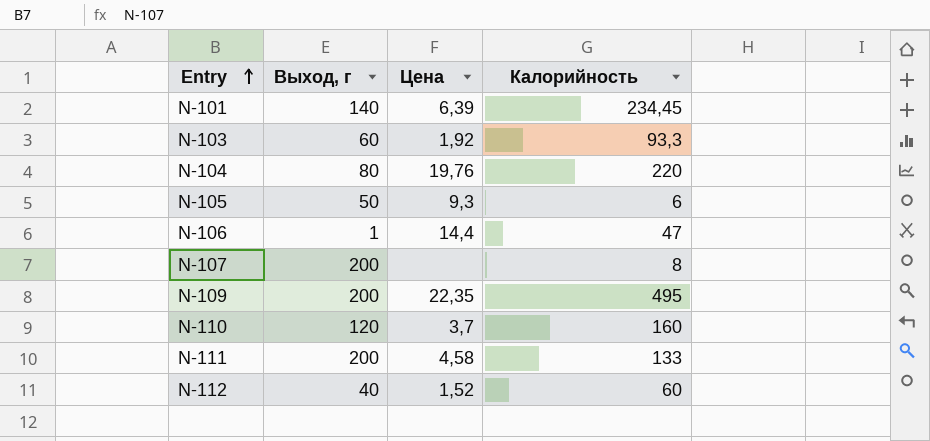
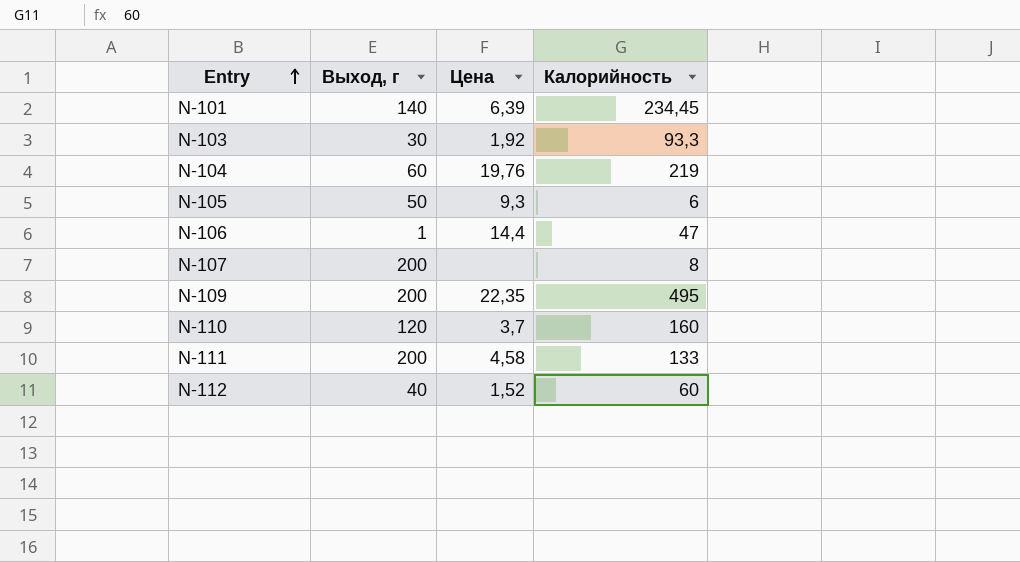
N-103 | Выход, г: 60 -> 30
N-104 | Выход, г: 80 -> 60
N-104 | Калорийность: 220 -> 219

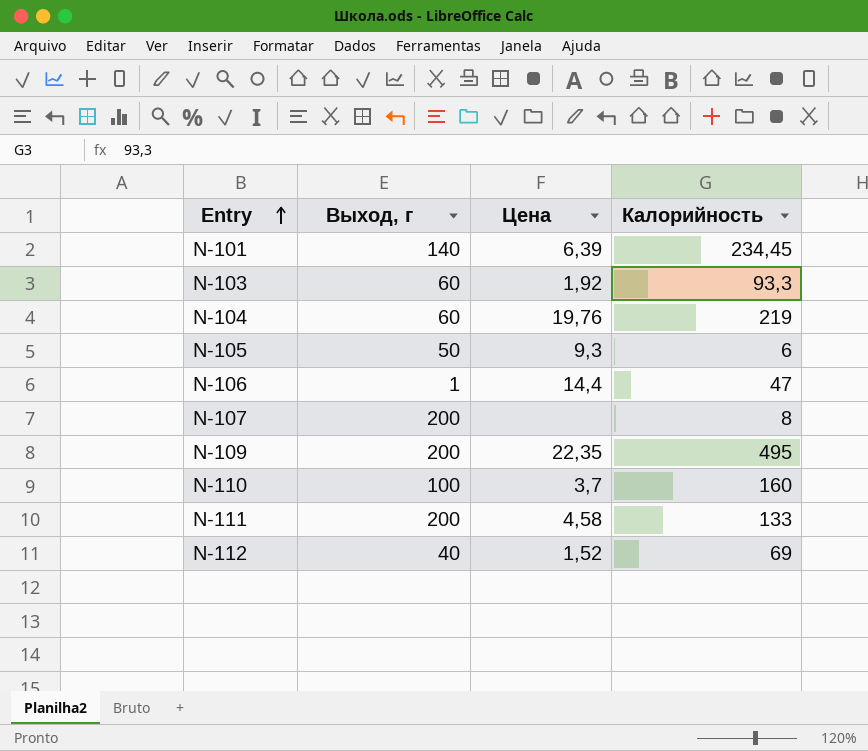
N-103 | Выход, г: 30 -> 60
N-110 | Выход, г: 120 -> 100
N-112 | Калорийность: 60 -> 69

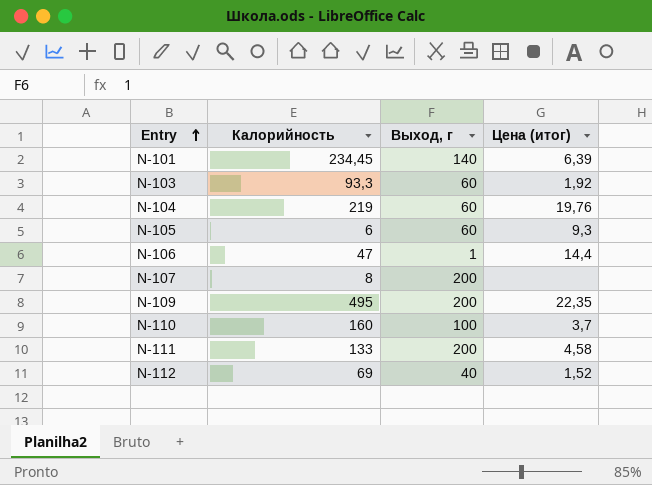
column Калорийность | position: 4 -> 2
column name: Цена -> Цена (итог)
N-105 | Выход, г: 50 -> 60

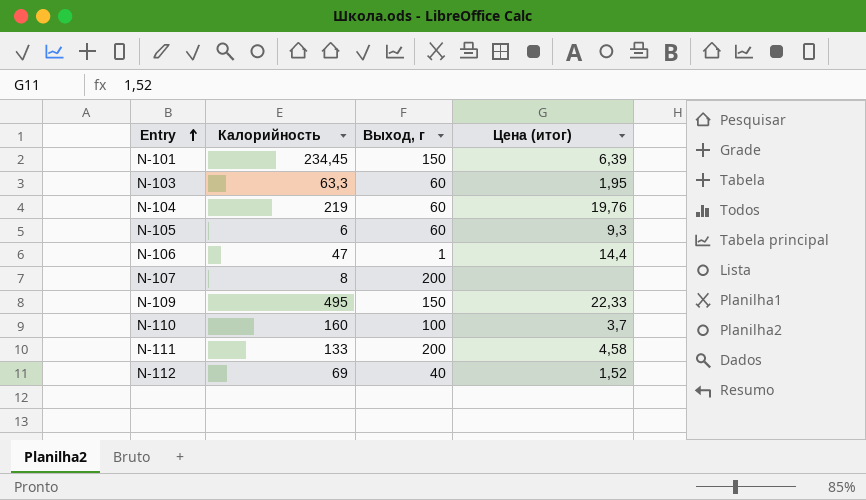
N-101 | Выход, г: 140 -> 150
N-103 | Калорийность: 93,3 -> 63,3
N-103 | Цена (итог): 1,92 -> 1,95
N-109 | Выход, г: 200 -> 150
N-109 | Цена (итог): 22,35 -> 22,33

